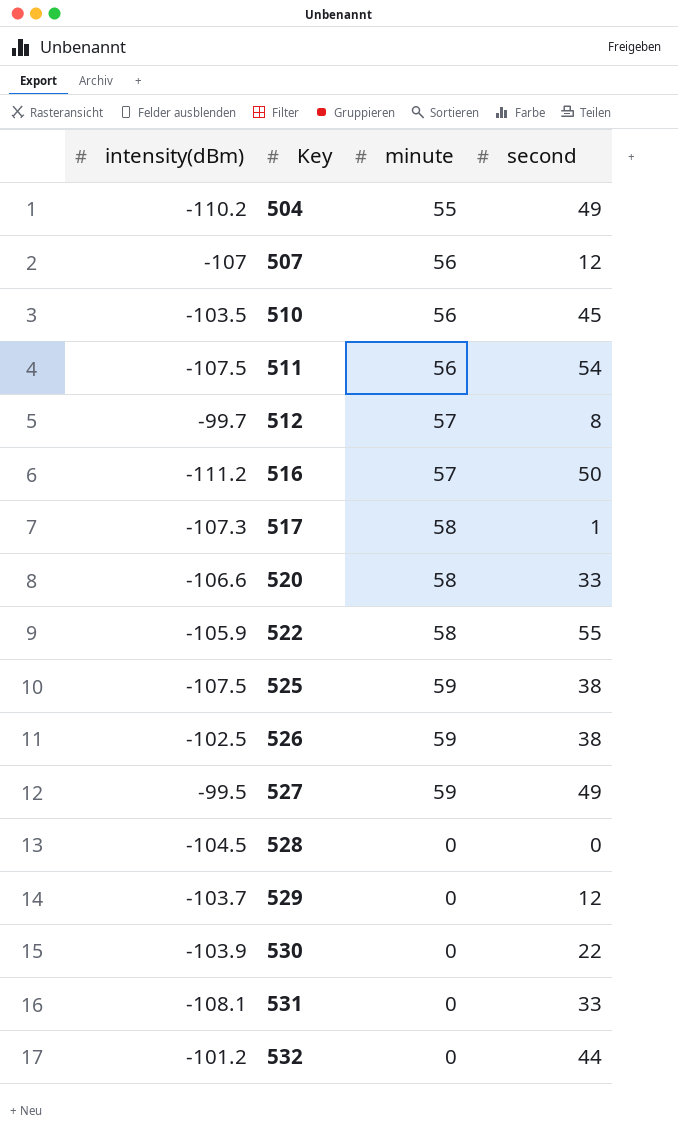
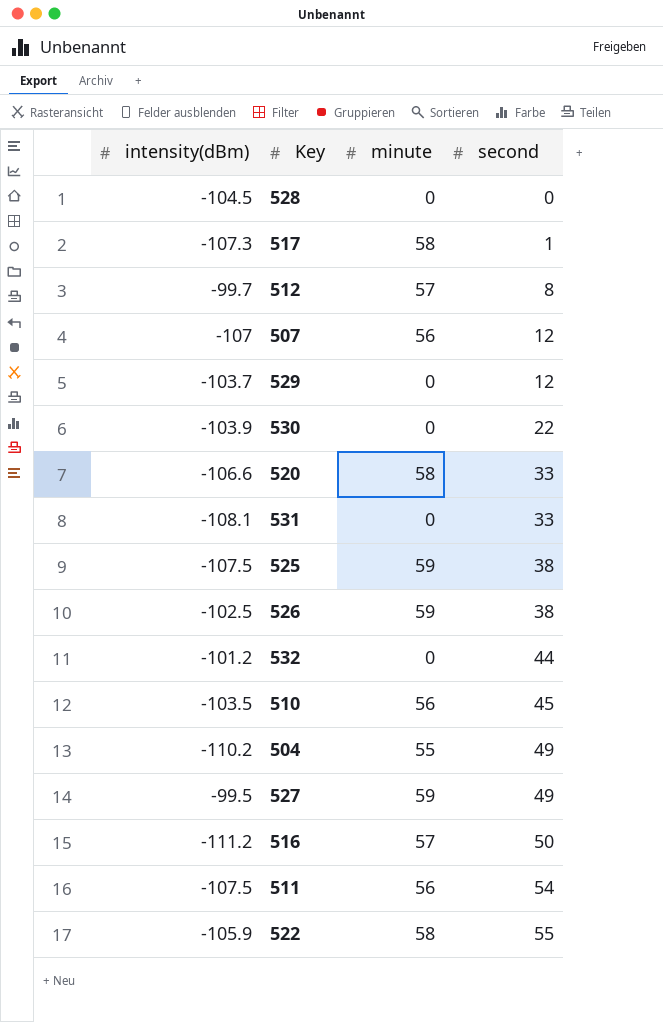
row order: Key ascending -> second ascending

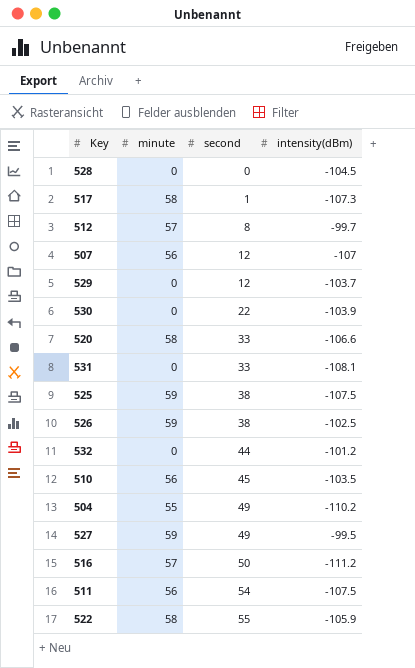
column intensity(dBm) | position: 1 -> 4

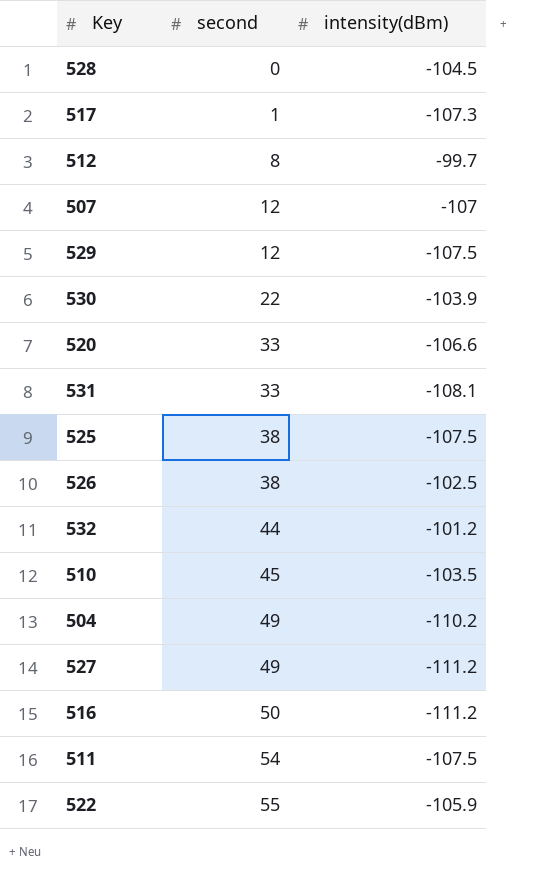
column minute | position: 2 -> none
529 | intensity(dBm): -103.7 -> -107.5
527 | intensity(dBm): -99.5 -> -111.2

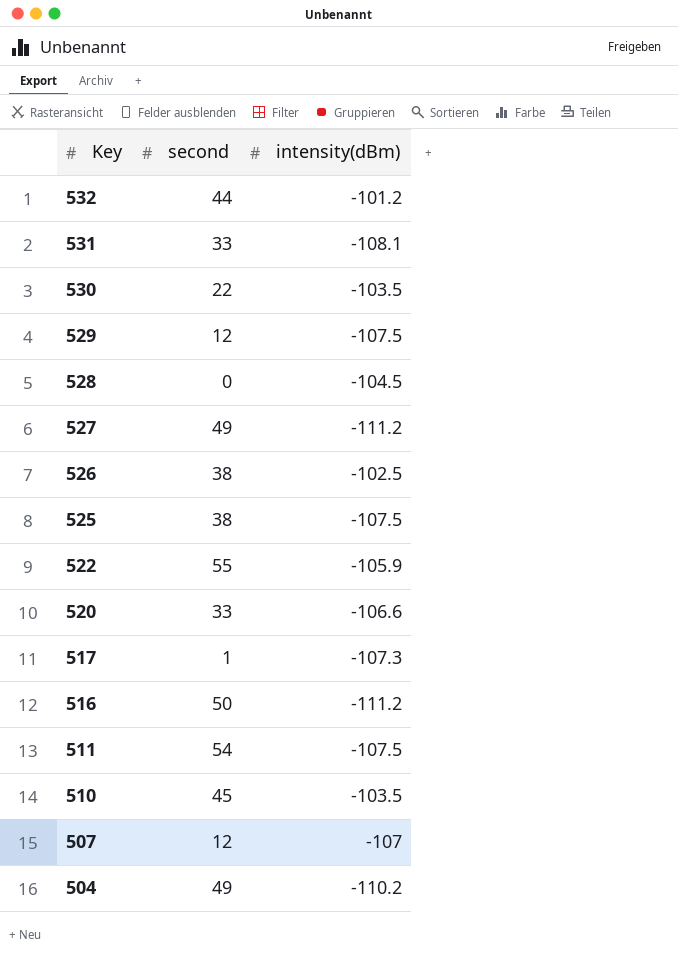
row order: second ascending -> Key descending
row 512: 8 | -99.7 -> none
530 | intensity(dBm): -103.9 -> -103.5

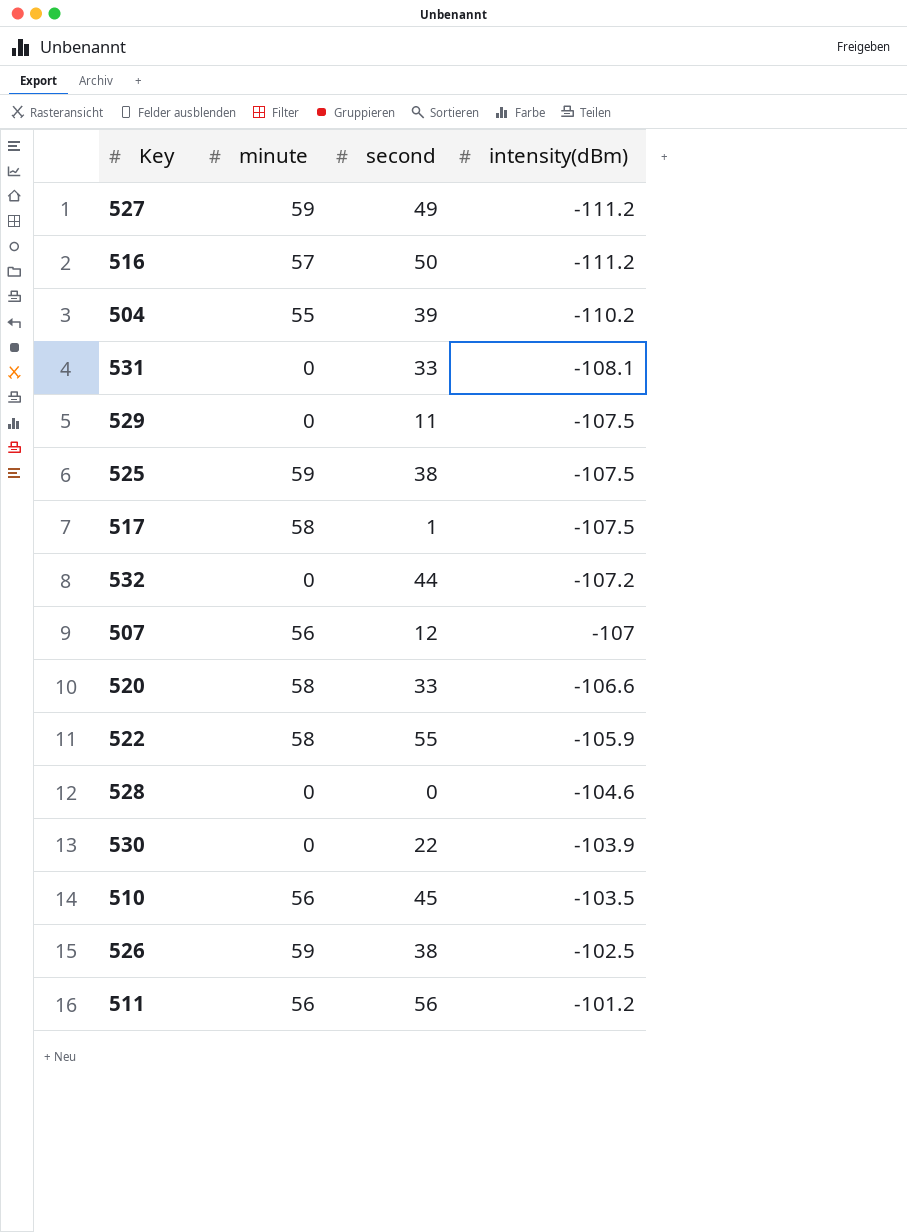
row order: Key descending -> intensity(dBm) ascending
column minute | position: none -> 2
504 | second: 49 -> 39
529 | second: 12 -> 11
517 | intensity(dBm): -107.3 -> -107.5
532 | intensity(dBm): -101.2 -> -107.2
528 | intensity(dBm): -104.5 -> -104.6
530 | intensity(dBm): -103.5 -> -103.9
511 | second: 54 -> 56
511 | intensity(dBm): -107.5 -> -101.2

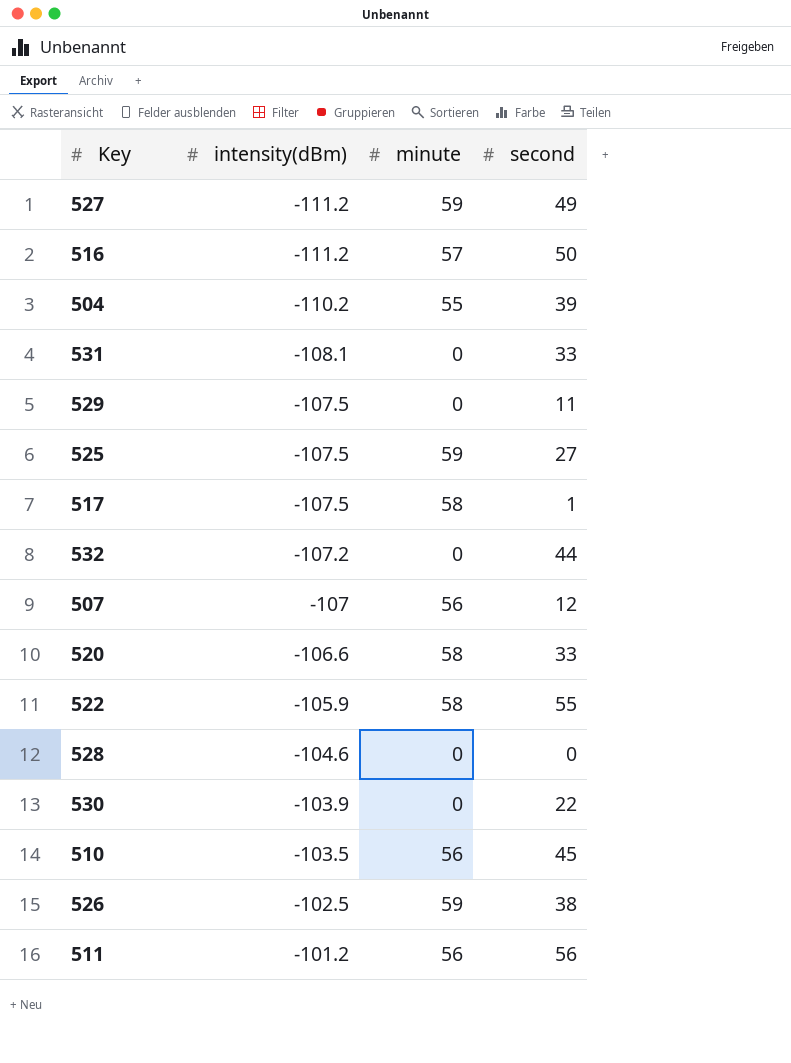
column intensity(dBm) | position: 4 -> 2
525 | second: 38 -> 27

